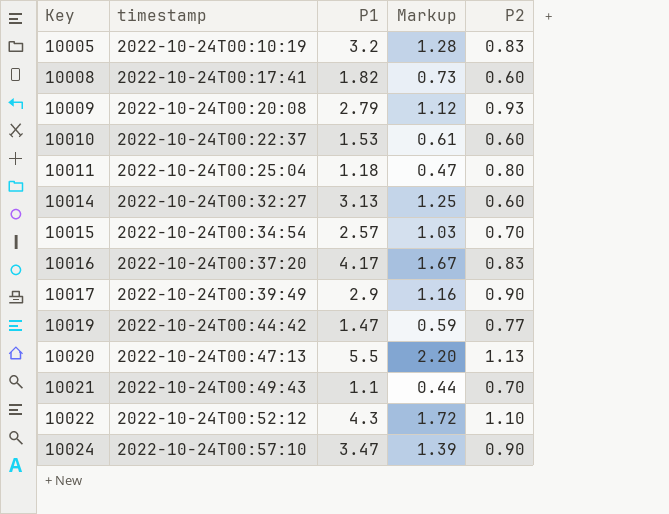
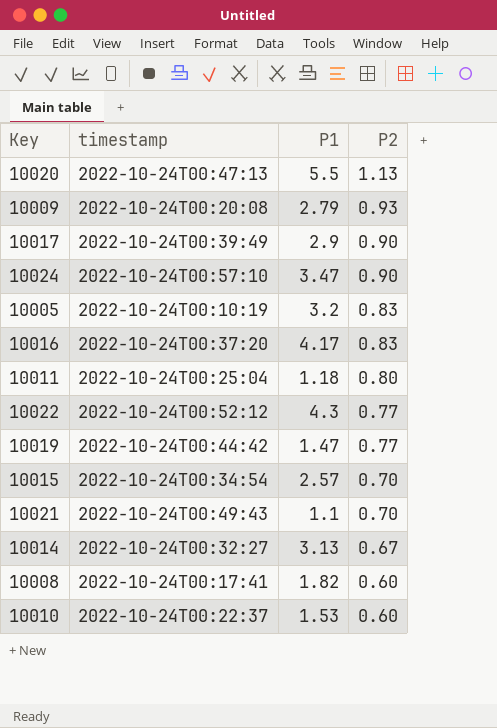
row order: Key ascending -> P2 descending
column Markup | formula: [P1] * 0.4 -> none
10022 | P2: 1.10 -> 0.77
10014 | P2: 0.60 -> 0.67

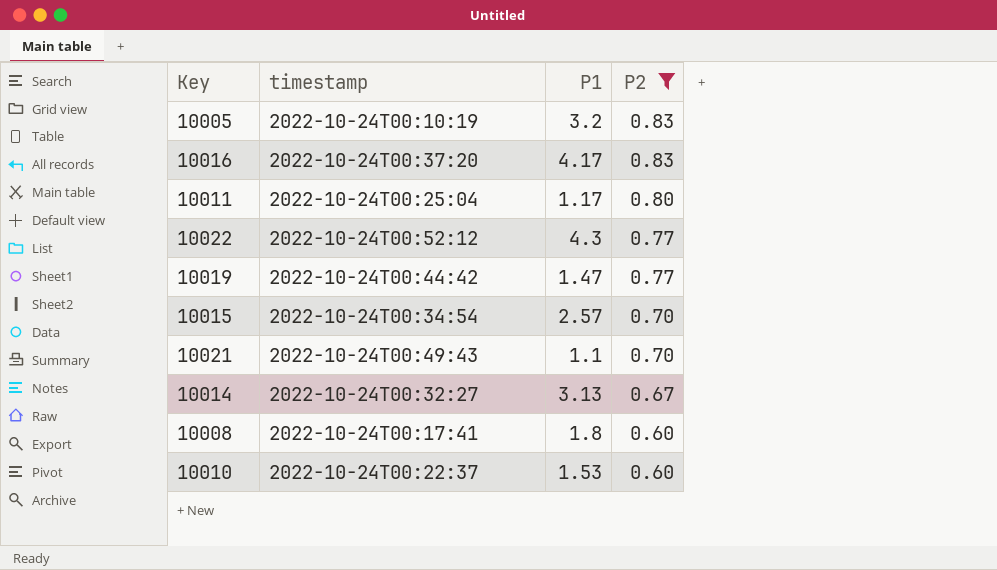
filter: none -> P2 <= 0.83
10011 | P1: 1.18 -> 1.17
10008 | P1: 1.82 -> 1.8

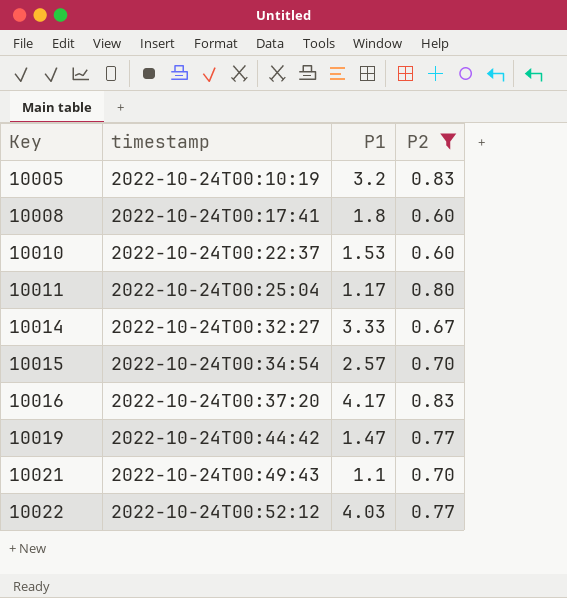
row order: P2 descending -> Key ascending
10014 | P1: 3.13 -> 3.33
10022 | P1: 4.3 -> 4.03

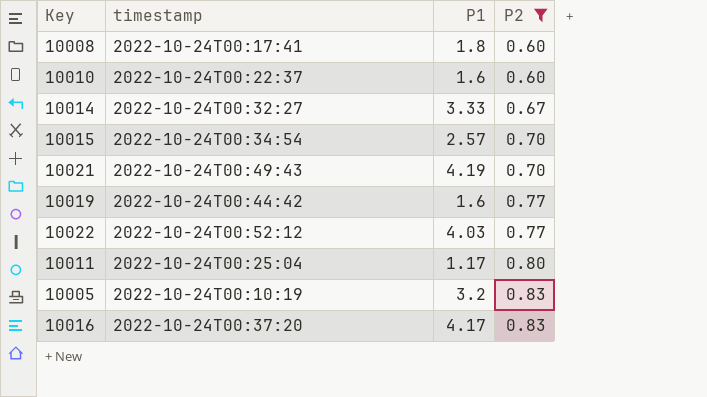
row order: Key ascending -> P2 ascending
10010 | P1: 1.53 -> 1.6
10021 | P1: 1.1 -> 4.19
10019 | P1: 1.47 -> 1.6

